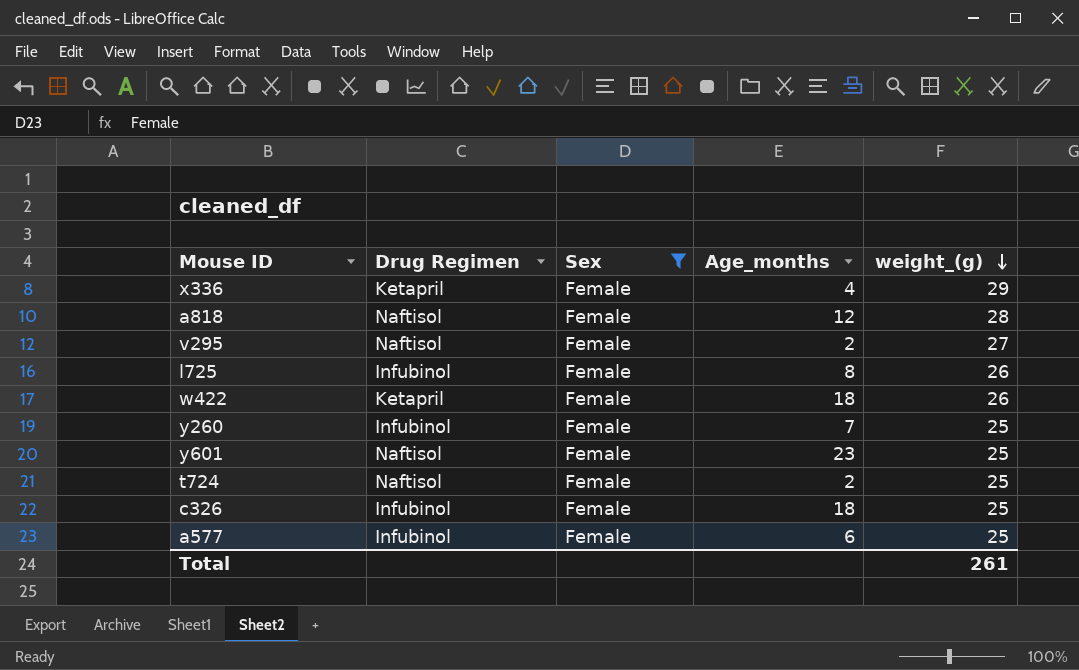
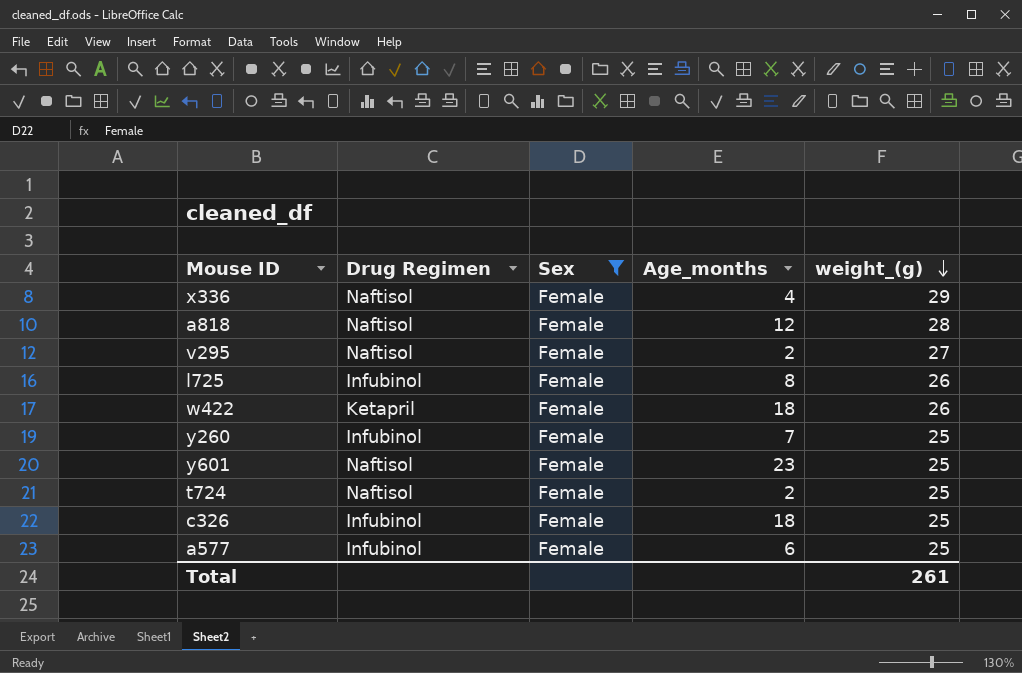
x336 | Drug Regimen: Ketapril -> Naftisol

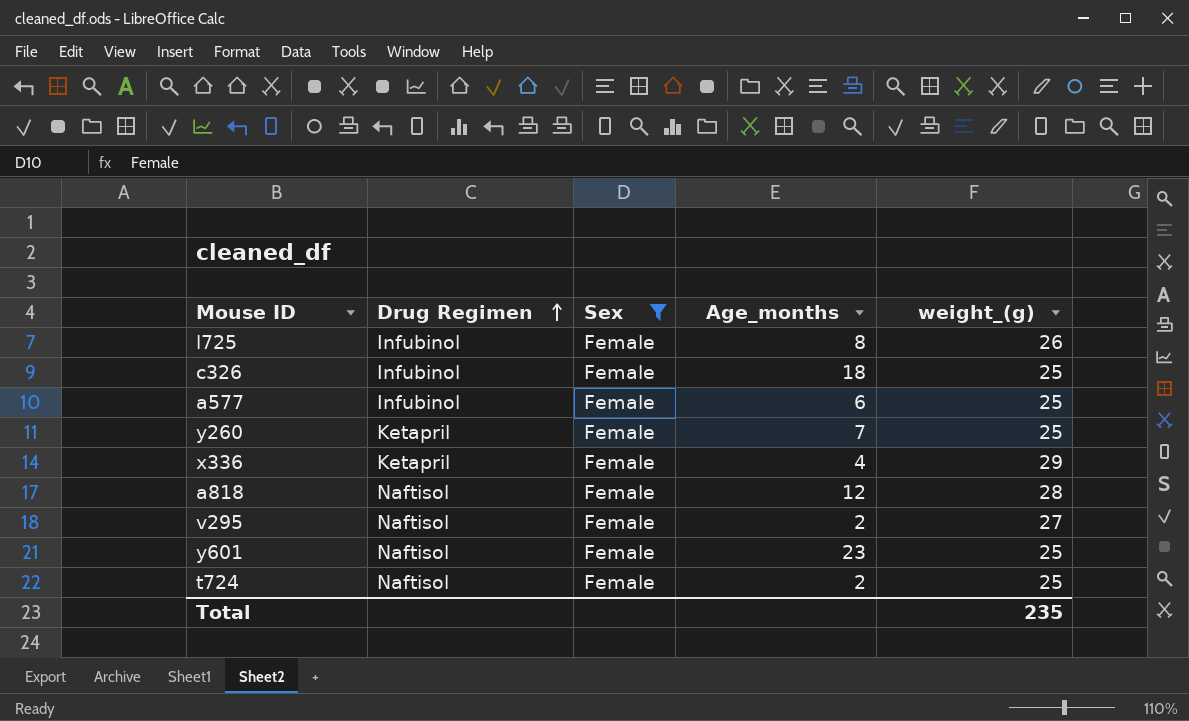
row order: weight_(g) descending -> Drug Regimen ascending
row w422: Ketapril | Female | 18 | 26 -> none
y260 | Drug Regimen: Infubinol -> Ketapril
x336 | Drug Regimen: Naftisol -> Ketapril
Total | weight_(g): 261 -> 235

